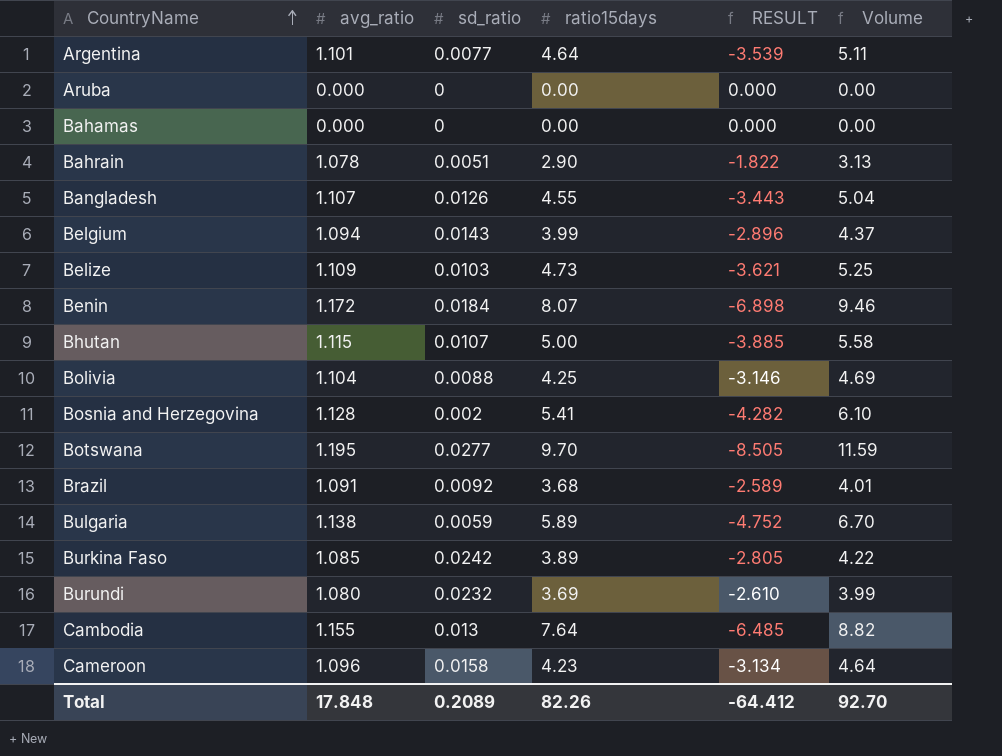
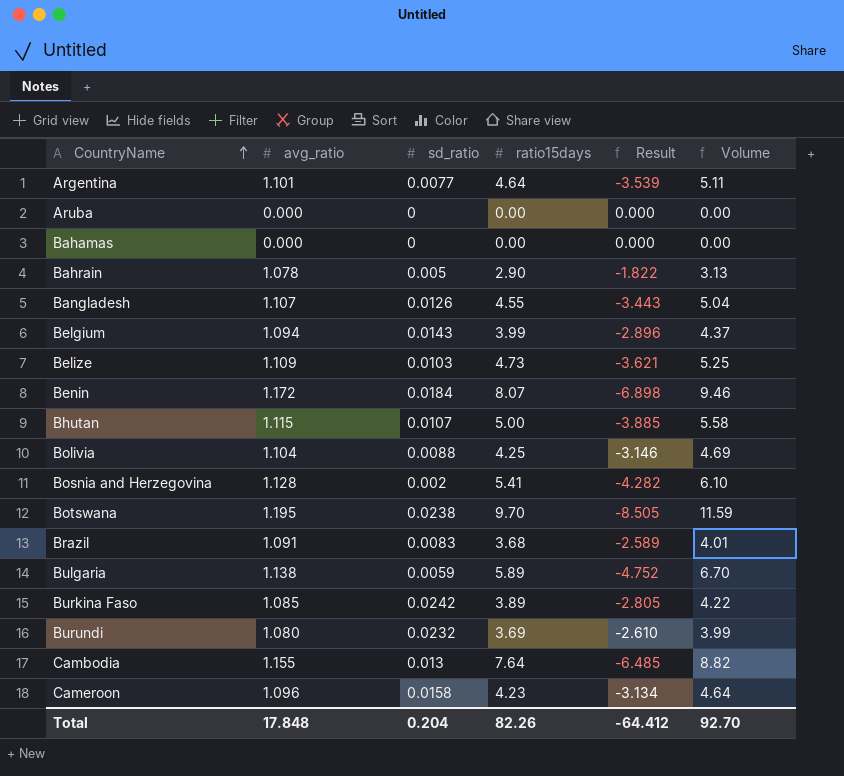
column name: RESULT -> Result
Bahrain | sd_ratio: 0.0051 -> 0.005
Botswana | sd_ratio: 0.0277 -> 0.0238
Brazil | sd_ratio: 0.0092 -> 0.0083
Total | sd_ratio: 0.2089 -> 0.204

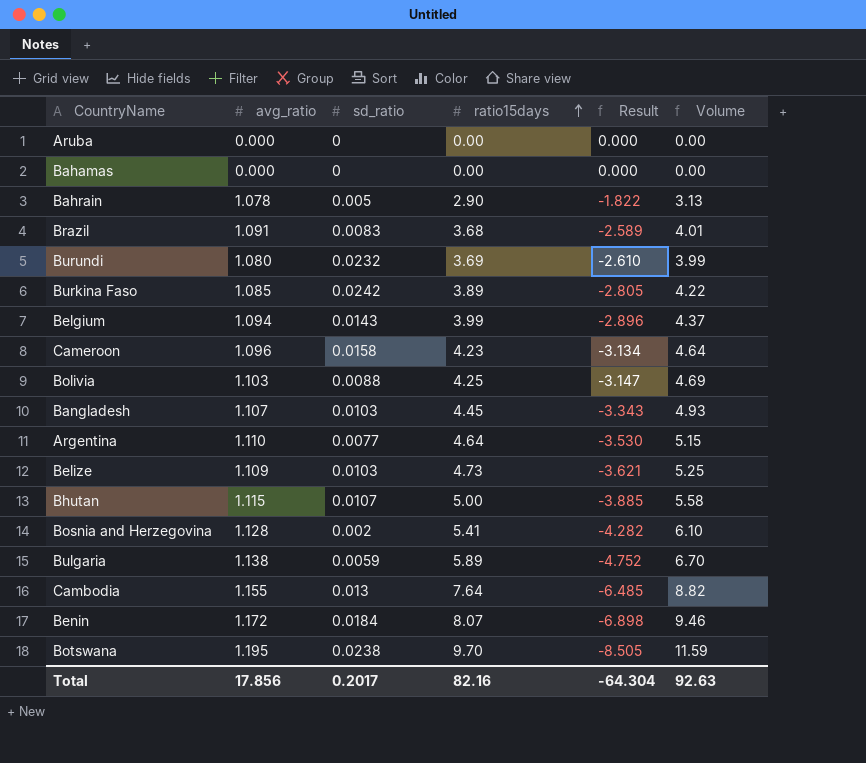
row order: CountryName ascending -> ratio15days ascending
Bolivia | avg_ratio: 1.104 -> 1.103
Bolivia | Result: -3.146 -> -3.147
Bangladesh | sd_ratio: 0.0126 -> 0.0103
Bangladesh | ratio15days: 4.55 -> 4.45
Bangladesh | Result: -3.443 -> -3.343
Bangladesh | Volume: 5.04 -> 4.93
Argentina | avg_ratio: 1.101 -> 1.110
Argentina | Result: -3.539 -> -3.530
Argentina | Volume: 5.11 -> 5.15
Total | avg_ratio: 17.848 -> 17.856
Total | sd_ratio: 0.204 -> 0.2017
Total | ratio15days: 82.26 -> 82.16
Total | Result: -64.412 -> -64.304
Total | Volume: 92.70 -> 92.63

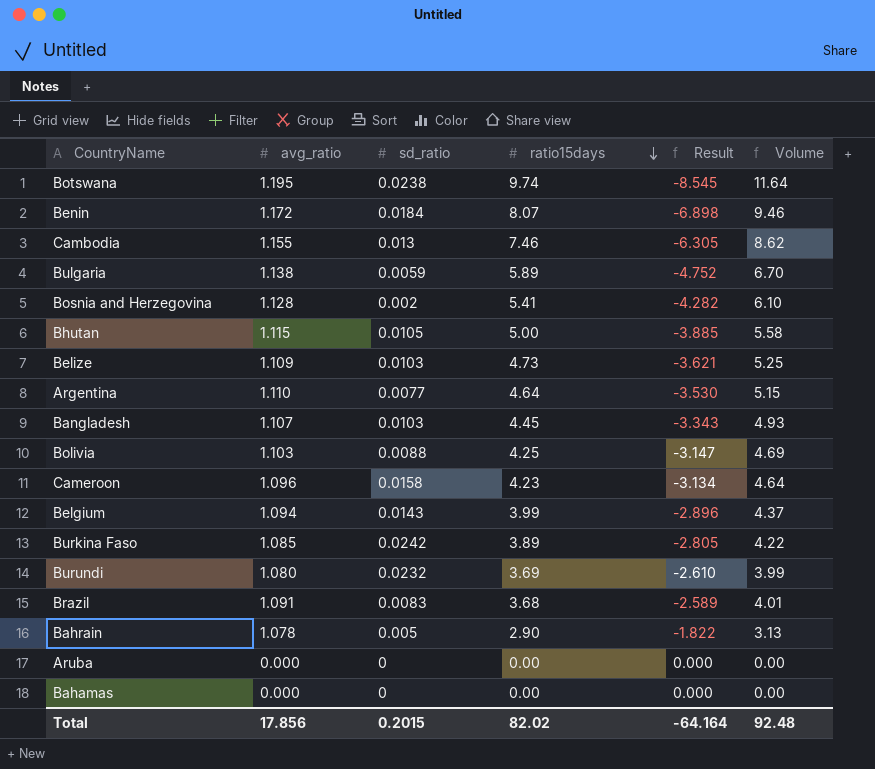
row order: ratio15days ascending -> ratio15days descending
Botswana | ratio15days: 9.70 -> 9.74
Botswana | Result: -8.505 -> -8.545
Botswana | Volume: 11.59 -> 11.64
Cambodia | ratio15days: 7.64 -> 7.46
Cambodia | Result: -6.485 -> -6.305
Cambodia | Volume: 8.82 -> 8.62
Bhutan | sd_ratio: 0.0107 -> 0.0105
Total | sd_ratio: 0.2017 -> 0.2015
Total | ratio15days: 82.16 -> 82.02
Total | Result: -64.304 -> -64.164
Total | Volume: 92.63 -> 92.48

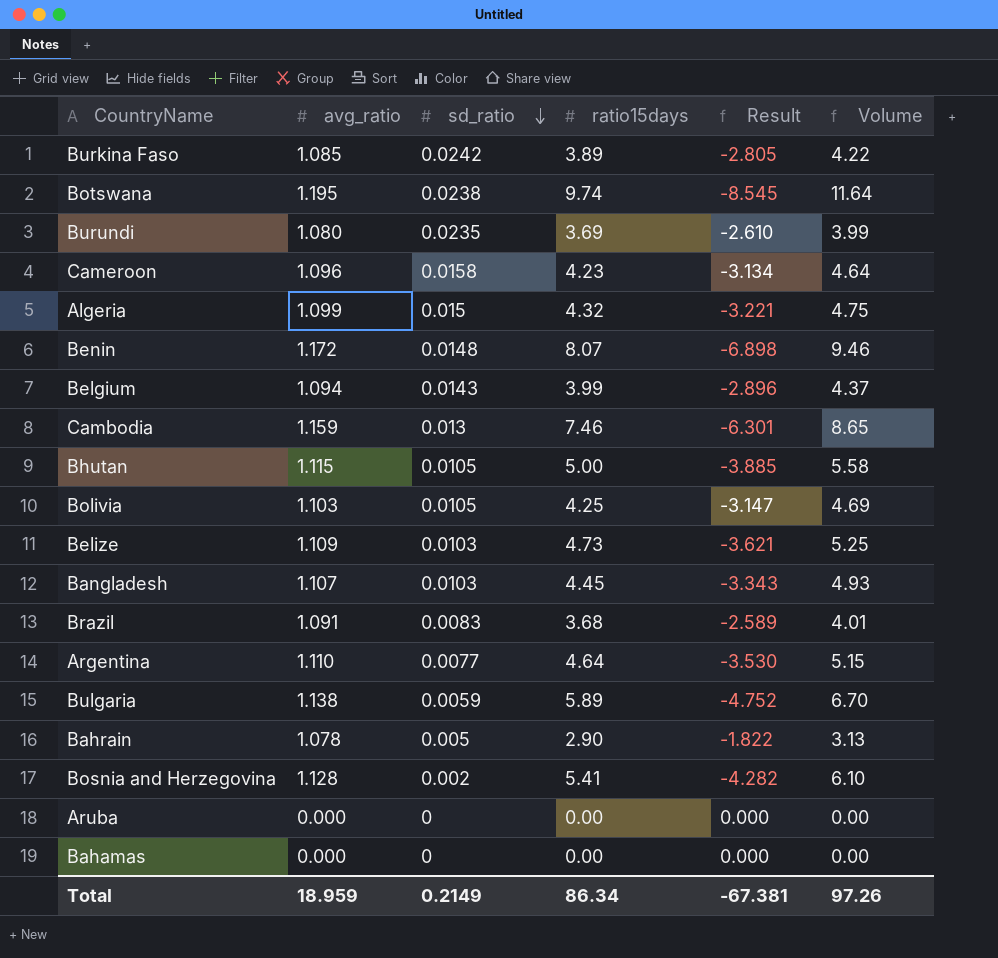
row order: ratio15days descending -> sd_ratio descending
Burundi | sd_ratio: 0.0232 -> 0.0235
row Algeria: none -> 1.099 | 0.015 | 4.32 | -3.221 | 4.75
Benin | sd_ratio: 0.0184 -> 0.0148
Cambodia | avg_ratio: 1.155 -> 1.159
Cambodia | Result: -6.305 -> -6.301
Cambodia | Volume: 8.62 -> 8.65
Bolivia | sd_ratio: 0.0088 -> 0.0105
Total | avg_ratio: 17.856 -> 18.959
Total | sd_ratio: 0.2015 -> 0.2149
Total | ratio15days: 82.02 -> 86.34
Total | Result: -64.164 -> -67.381
Total | Volume: 92.48 -> 97.26

